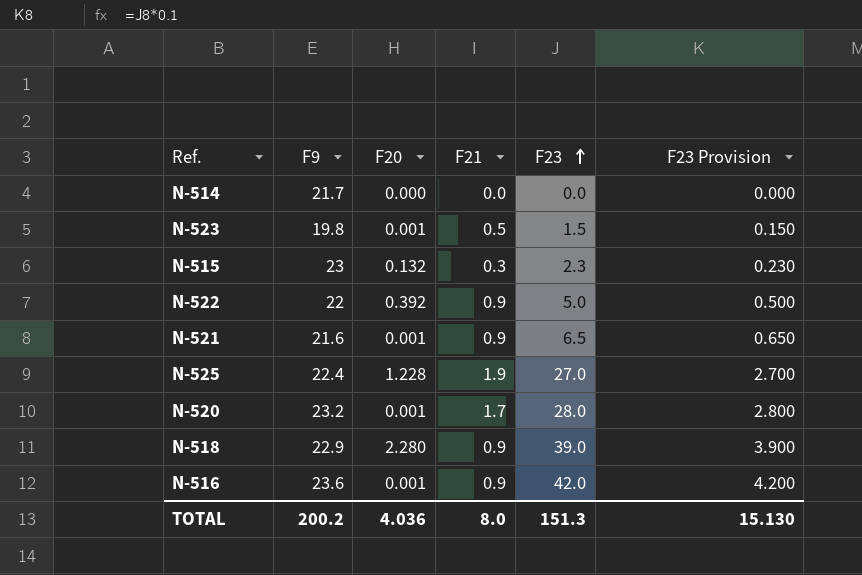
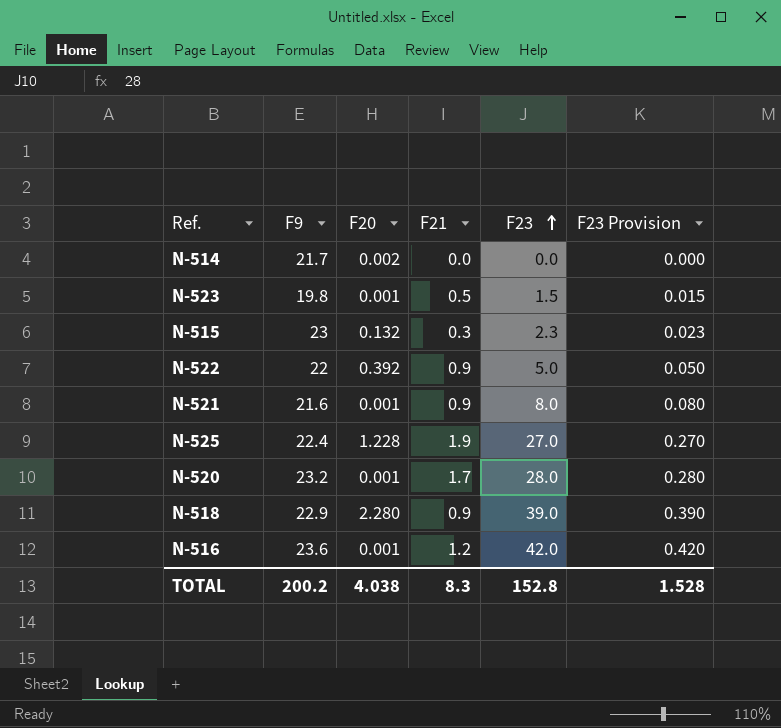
column F23 Provision | formula: [F23] * 0.1 -> [F23] * 0.01
N-514 | F20: 0.000 -> 0.002
N-521 | F23: 6.5 -> 8.0
N-516 | F21: 0.9 -> 1.2
TOTAL | F20: 4.036 -> 4.038
TOTAL | F21: 8.0 -> 8.3
TOTAL | F23: 151.3 -> 152.8
TOTAL | F23 Provision: 15.130 -> 1.528

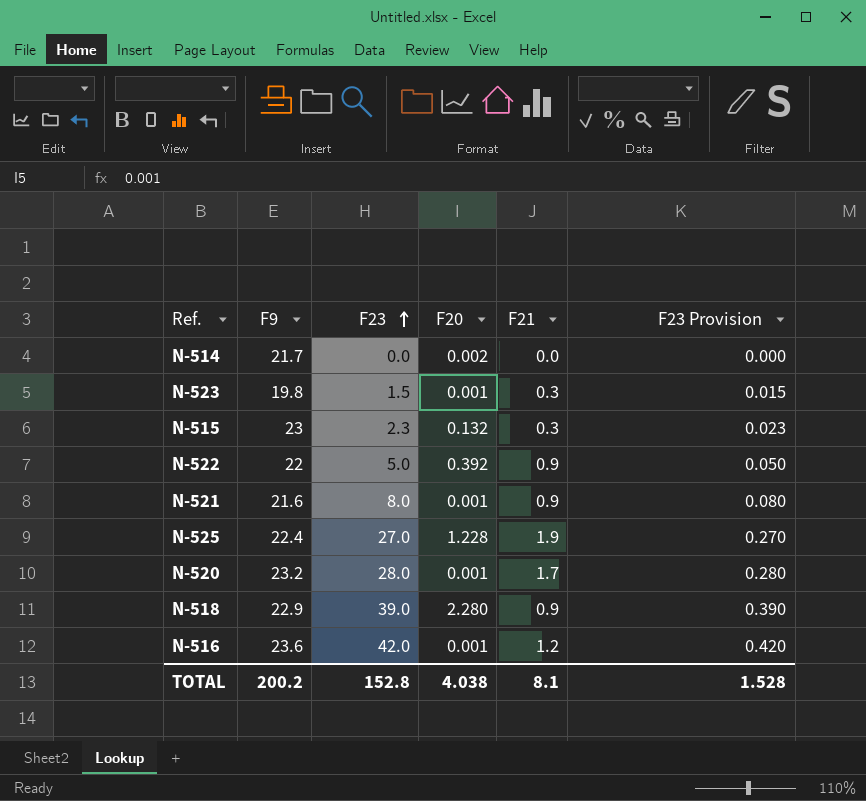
column F23 | position: 5 -> 3
N-523 | F21: 0.5 -> 0.3
TOTAL | F21: 8.3 -> 8.1

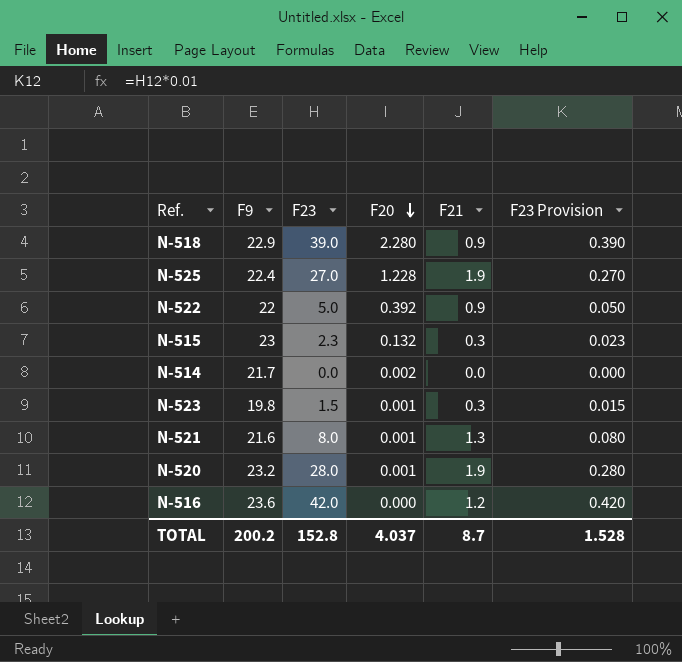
row order: F23 ascending -> F20 descending
N-521 | F21: 0.9 -> 1.3
N-520 | F21: 1.7 -> 1.9
N-516 | F20: 0.001 -> 0.000
TOTAL | F20: 4.038 -> 4.037
TOTAL | F21: 8.1 -> 8.7

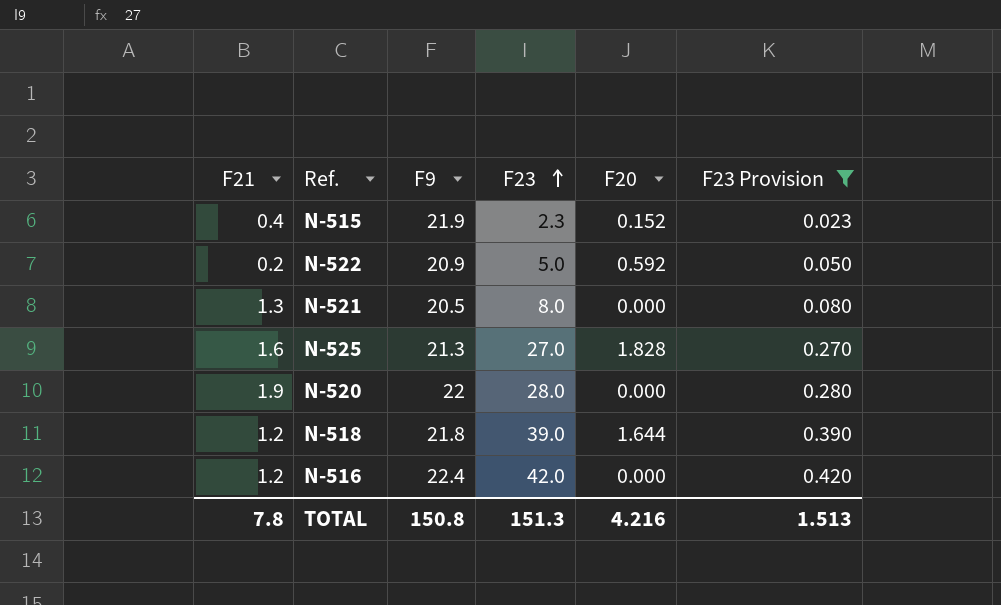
filter: none -> F23 Provision >= 0.023
row order: F20 descending -> F23 ascending
column F21 | position: 5 -> 1
N-515 | F21: 0.3 -> 0.4
N-515 | F9: 23 -> 21.9
N-515 | F20: 0.132 -> 0.152
N-522 | F21: 0.9 -> 0.2
N-522 | F9: 22 -> 20.9
N-522 | F20: 0.392 -> 0.592
N-521 | F9: 21.6 -> 20.5
N-521 | F20: 0.001 -> 0.000
N-525 | F21: 1.9 -> 1.6
N-525 | F9: 22.4 -> 21.3
N-525 | F20: 1.228 -> 1.828
N-520 | F9: 23.2 -> 22
N-520 | F20: 0.001 -> 0.000
N-518 | F21: 0.9 -> 1.2
N-518 | F9: 22.9 -> 21.8
N-518 | F20: 2.280 -> 1.644
N-516 | F9: 23.6 -> 22.4
TOTAL | F21: 8.7 -> 7.8
TOTAL | F9: 200.2 -> 150.8
TOTAL | F23: 152.8 -> 151.3
TOTAL | F20: 4.037 -> 4.216
TOTAL | F23 Provision: 1.528 -> 1.513

